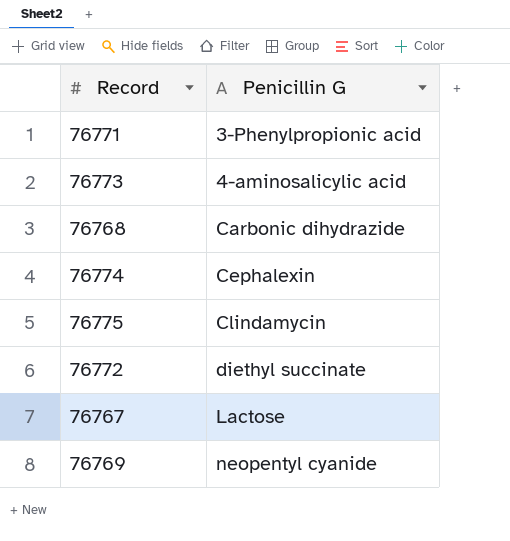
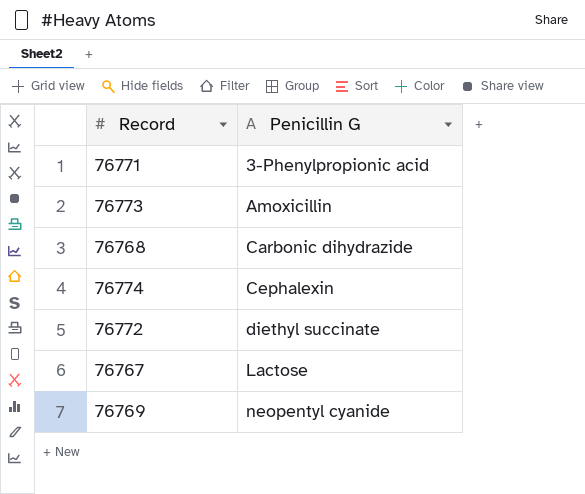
row 76775: Clindamycin -> none
76773 | Penicillin G: 4-aminosalicylic acid -> Amoxicillin

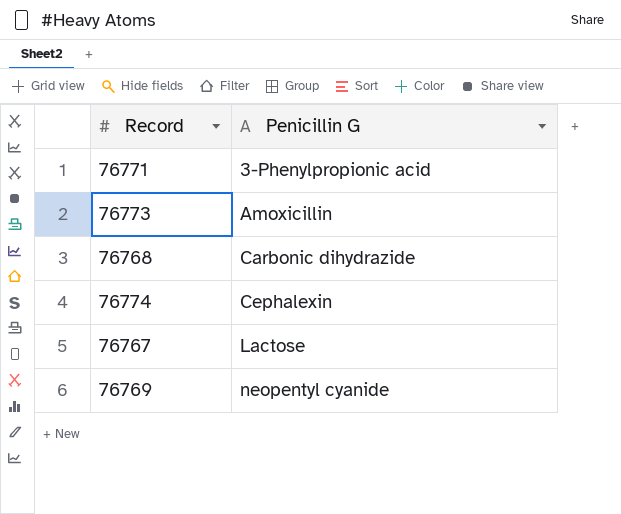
row 76772: diethyl succinate -> none

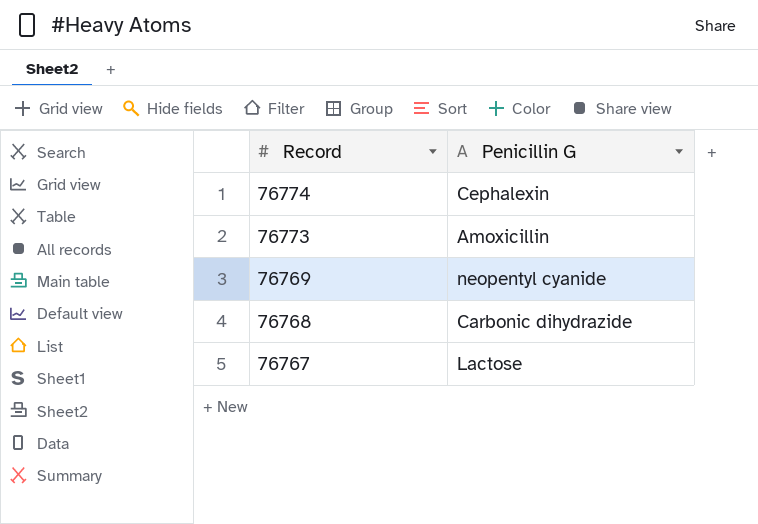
row order: Penicillin G ascending -> Record descending
row 76771: 3-Phenylpropionic acid -> none

